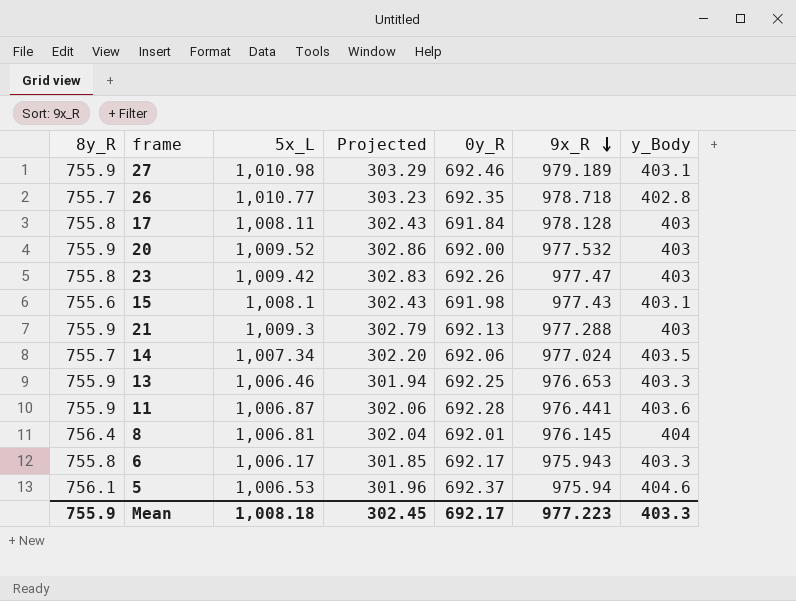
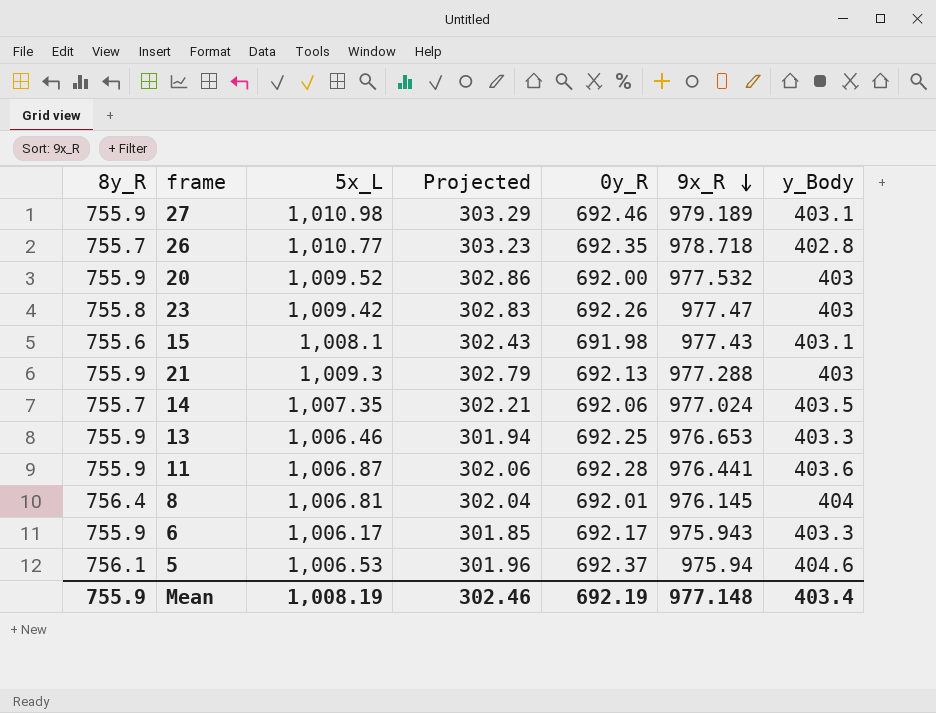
row 17: 755.8 | 1,008.11 | 302.43 | 691.84 | 978.128 | 403 -> none
14 | 5x_L: 1,007.34 -> 1,007.35
14 | Projected: 302.20 -> 302.21
6 | 8y_R: 755.8 -> 755.9
Mean | 5x_L: 1,008.18 -> 1,008.19
Mean | Projected: 302.45 -> 302.46
Mean | 0y_R: 692.17 -> 692.19
Mean | 9x_R: 977.223 -> 977.148
Mean | y_Body: 403.3 -> 403.4

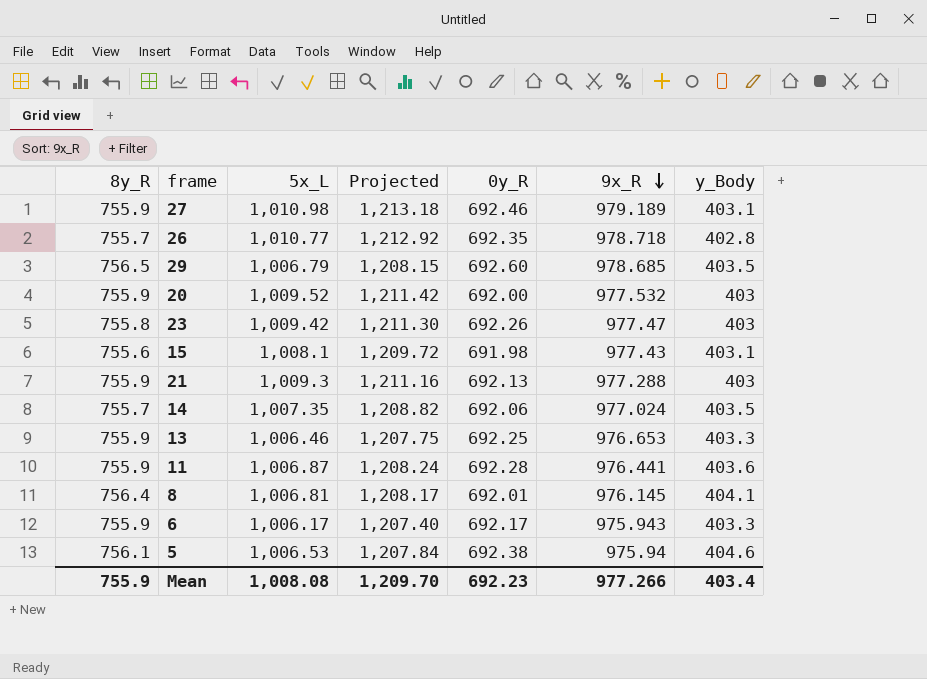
column Projected | formula: [5x_L] * 0.3 -> [5x_L] * 1.2
row 29: none -> 756.5 | 1,006.79 | 1,208.15 | 692.60 | 978.685 | 403.5
8 | y_Body: 404 -> 404.1
5 | 0y_R: 692.37 -> 692.38
Mean | 5x_L: 1,008.19 -> 1,008.08
Mean | Projected: 302.46 -> 1,209.70
Mean | 0y_R: 692.19 -> 692.23
Mean | 9x_R: 977.148 -> 977.266

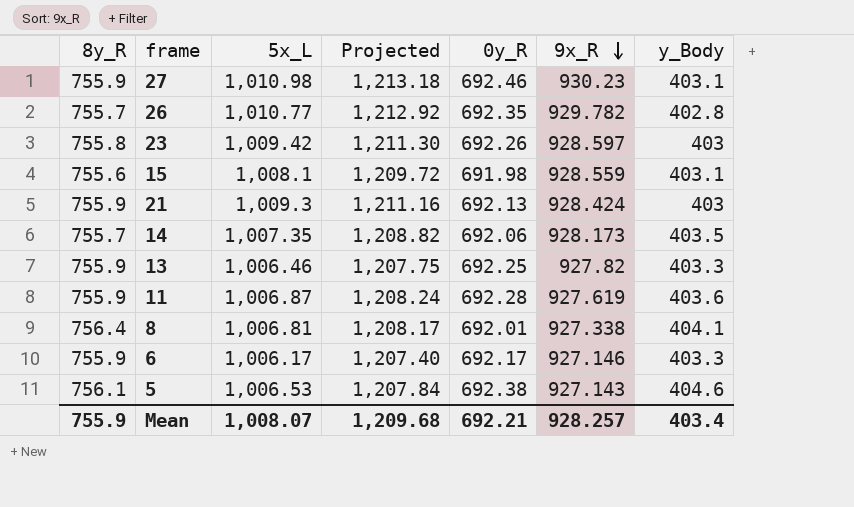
row 29: 756.5 | 1,006.79 | 1,208.15 | 692.60 | 978.685 | 403.5 -> none
row 20: 755.9 | 1,009.52 | 1,211.42 | 692.00 | 977.532 | 403 -> none
27 | 9x_R: 979.189 -> 930.23
26 | 9x_R: 978.718 -> 929.782
23 | 9x_R: 977.47 -> 928.597
15 | 9x_R: 977.43 -> 928.559
21 | 9x_R: 977.288 -> 928.424
14 | 9x_R: 977.024 -> 928.173
13 | 9x_R: 976.653 -> 927.82
11 | 9x_R: 976.441 -> 927.619
8 | 9x_R: 976.145 -> 927.338
6 | 9x_R: 975.943 -> 927.146
5 | 9x_R: 975.94 -> 927.143
Mean | 5x_L: 1,008.08 -> 1,008.07
Mean | Projected: 1,209.70 -> 1,209.68
Mean | 0y_R: 692.23 -> 692.21
Mean | 9x_R: 977.266 -> 928.257

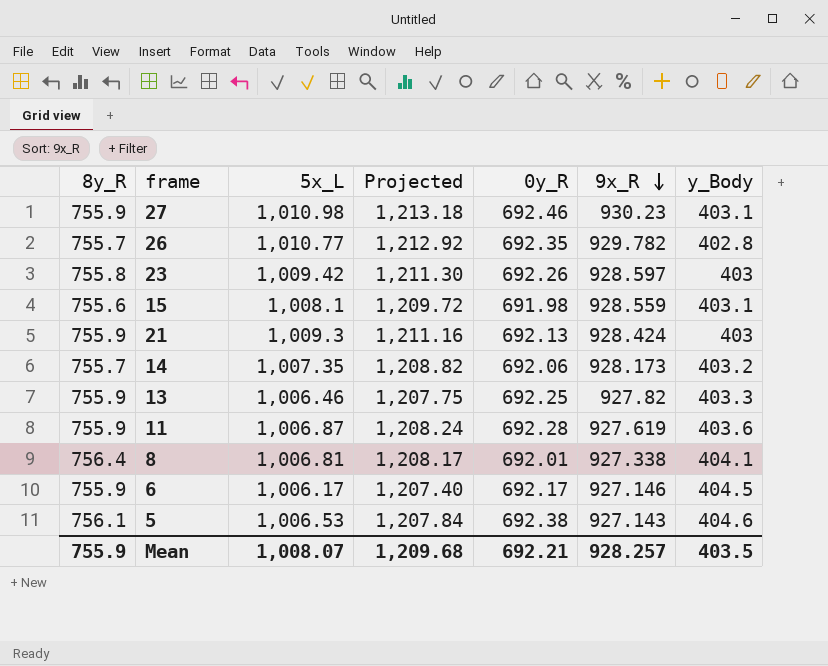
14 | y_Body: 403.5 -> 403.2
6 | y_Body: 403.3 -> 404.5
Mean | y_Body: 403.4 -> 403.5

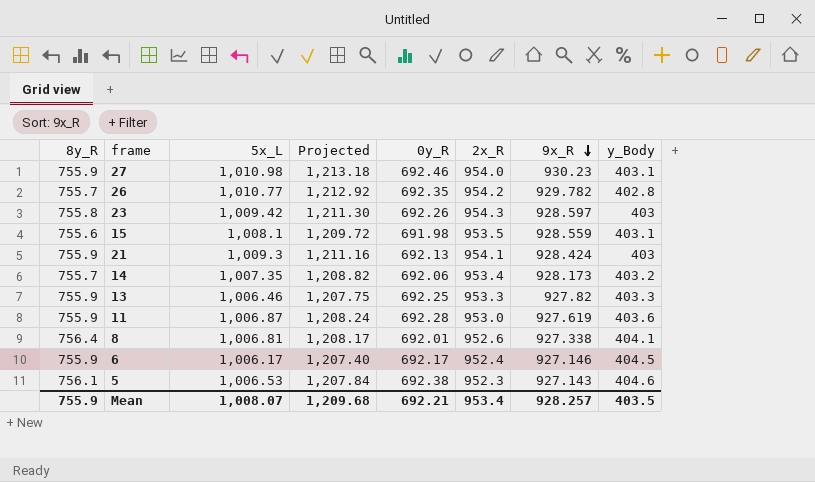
column 2x_R | position: none -> 6

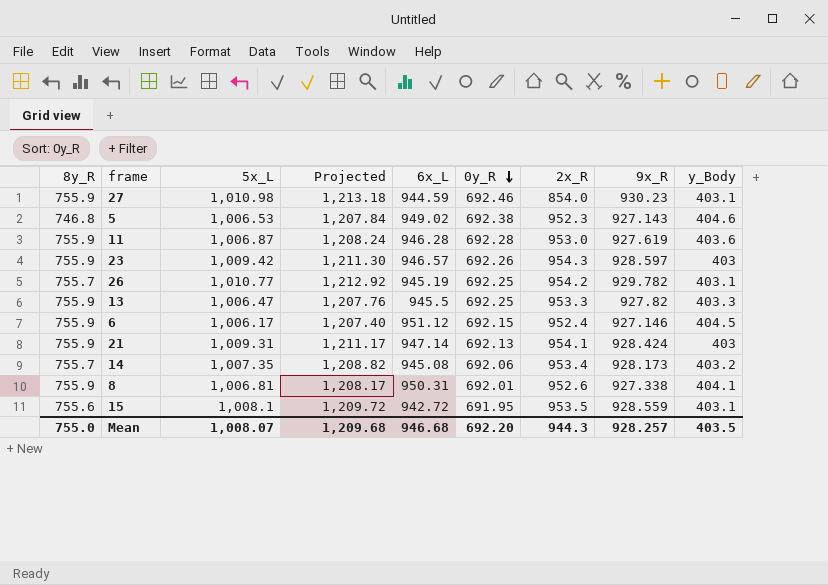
row order: 9x_R descending -> 0y_R descending
column 6x_L | position: none -> 5
27 | 2x_R: 954.0 -> 854.0
5 | 8y_R: 756.1 -> 746.8
23 | 8y_R: 755.8 -> 755.9
26 | 0y_R: 692.35 -> 692.25
26 | y_Body: 402.8 -> 403.1
13 | 5x_L: 1,006.46 -> 1,006.47
13 | Projected: 1,207.75 -> 1,207.76
6 | 0y_R: 692.17 -> 692.15
21 | 5x_L: 1,009.3 -> 1,009.31
21 | Projected: 1,211.16 -> 1,211.17
8 | 8y_R: 756.4 -> 755.9
15 | 0y_R: 691.98 -> 691.95
Mean | 8y_R: 755.9 -> 755.0
Mean | 0y_R: 692.21 -> 692.20
Mean | 2x_R: 953.4 -> 944.3

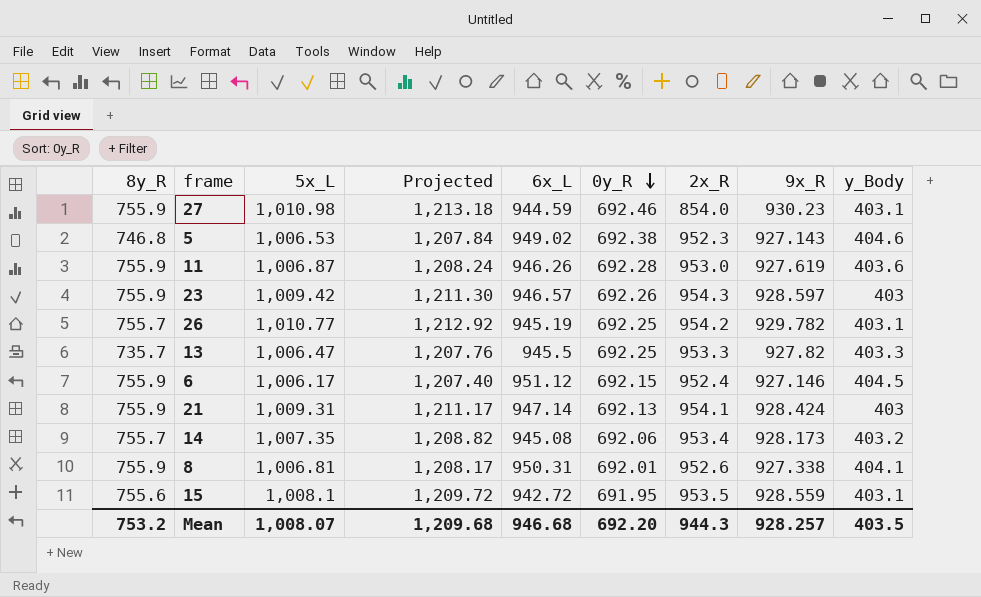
11 | 6x_L: 946.28 -> 946.26
13 | 8y_R: 755.9 -> 735.7
Mean | 8y_R: 755.0 -> 753.2

